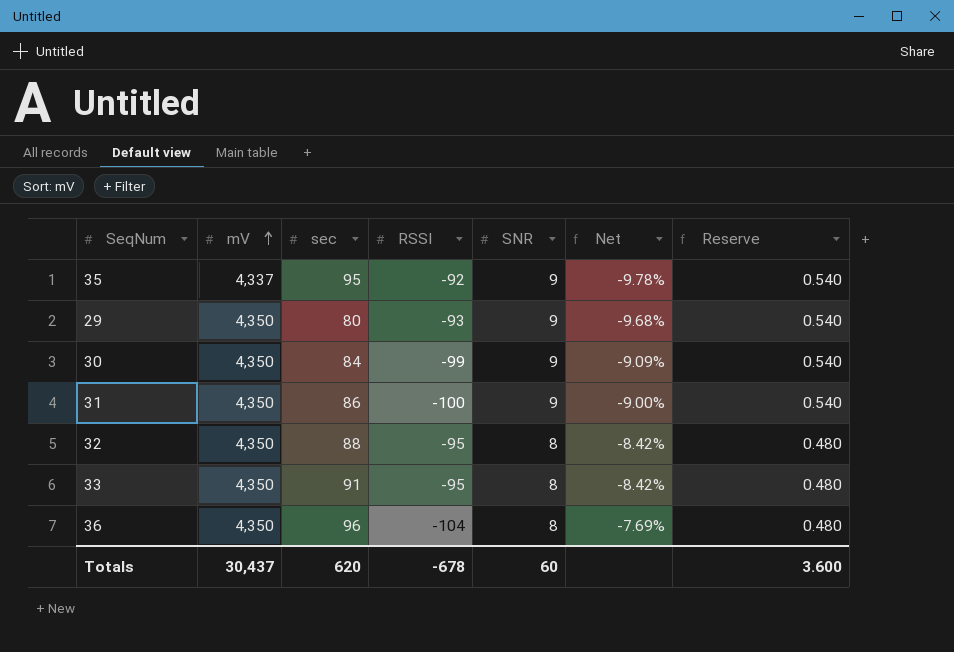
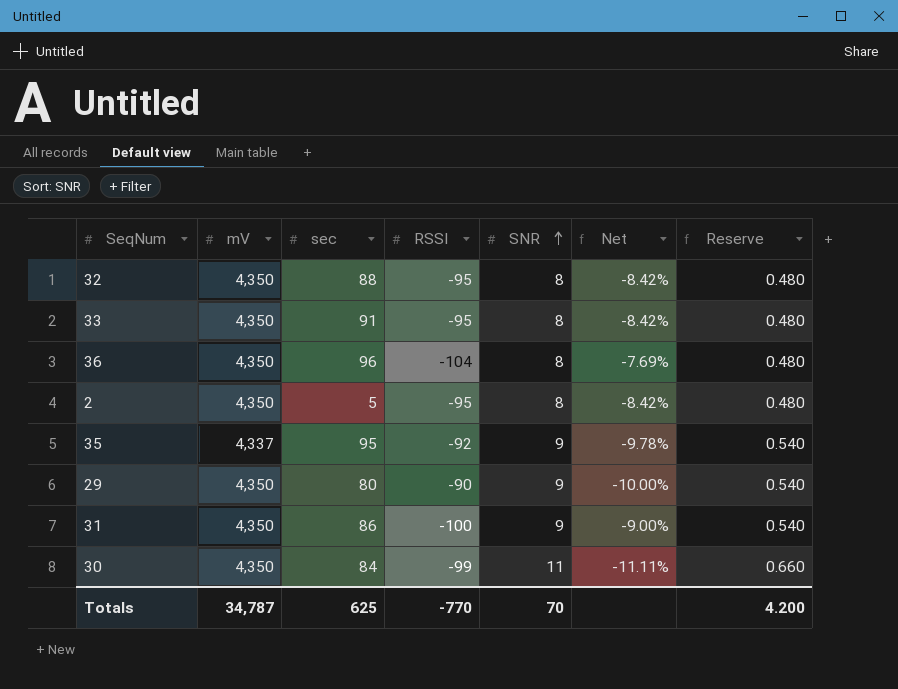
row order: mV ascending -> SNR ascending
row 2: none -> 4,350 | 5 | -95 | 8 | -8.42% | 0.480
29 | RSSI: -93 -> -90
29 | Net: -9.68% -> -10.00%
30 | SNR: 9 -> 11
30 | Net: -9.09% -> -11.11%
30 | Reserve: 0.540 -> 0.660
Totals | mV: 30,437 -> 34,787
Totals | sec: 620 -> 625
Totals | RSSI: -678 -> -770
Totals | SNR: 60 -> 70
Totals | Reserve: 3.600 -> 4.200

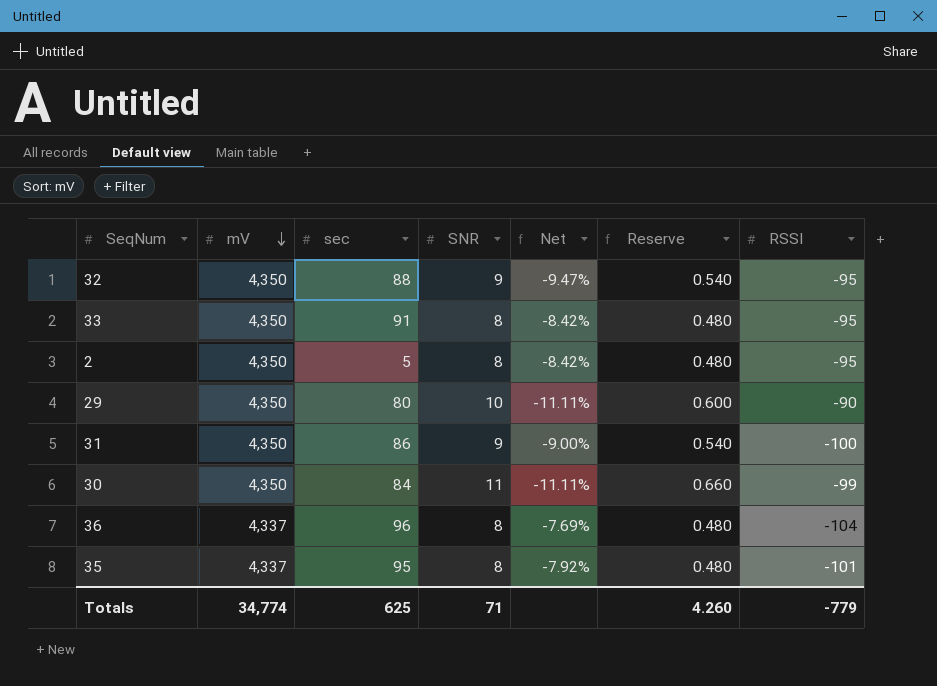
row order: SNR ascending -> mV descending
column RSSI | position: 4 -> 7
32 | SNR: 8 -> 9
32 | Net: -8.42% -> -9.47%
32 | Reserve: 0.480 -> 0.540
29 | SNR: 9 -> 10
29 | Net: -10.00% -> -11.11%
29 | Reserve: 0.540 -> 0.600
36 | mV: 4,350 -> 4,337
35 | SNR: 9 -> 8
35 | Net: -9.78% -> -7.92%
35 | Reserve: 0.540 -> 0.480
35 | RSSI: -92 -> -101
Totals | mV: 34,787 -> 34,774
Totals | SNR: 70 -> 71
Totals | Reserve: 4.200 -> 4.260
Totals | RSSI: -770 -> -779

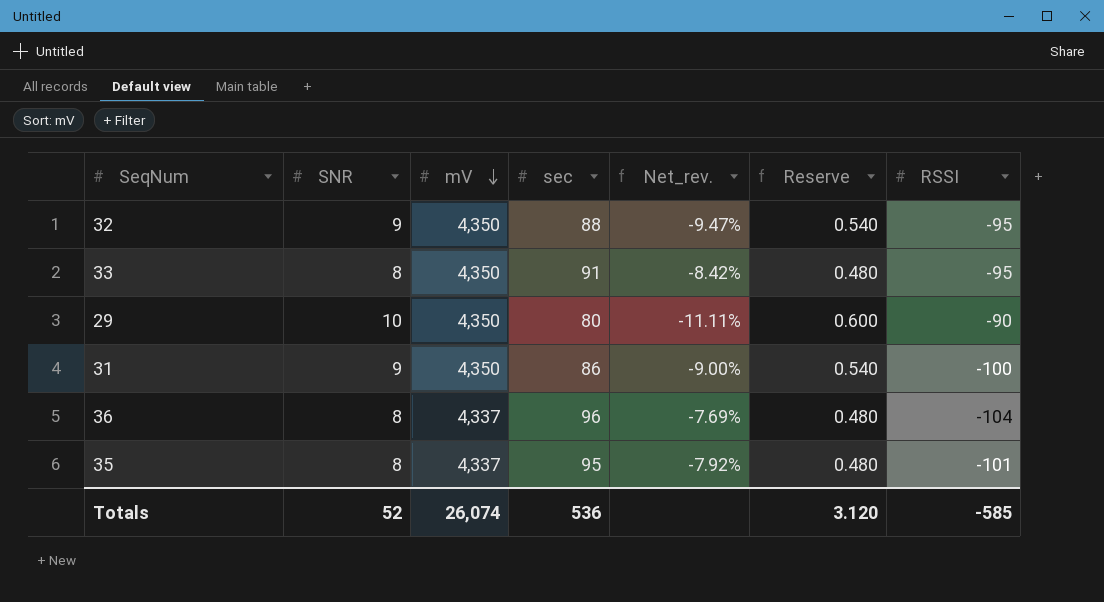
column SNR | position: 4 -> 2
column name: Net -> Net_rev.
row 2: 4,350 | 5 | 8 | -8.42% | 0.480 | -95 -> none
row 30: 4,350 | 84 | 11 | -11.11% | 0.660 | -99 -> none
Totals | SNR: 71 -> 52
Totals | mV: 34,774 -> 26,074
Totals | sec: 625 -> 536
Totals | Reserve: 4.260 -> 3.120
Totals | RSSI: -779 -> -585

